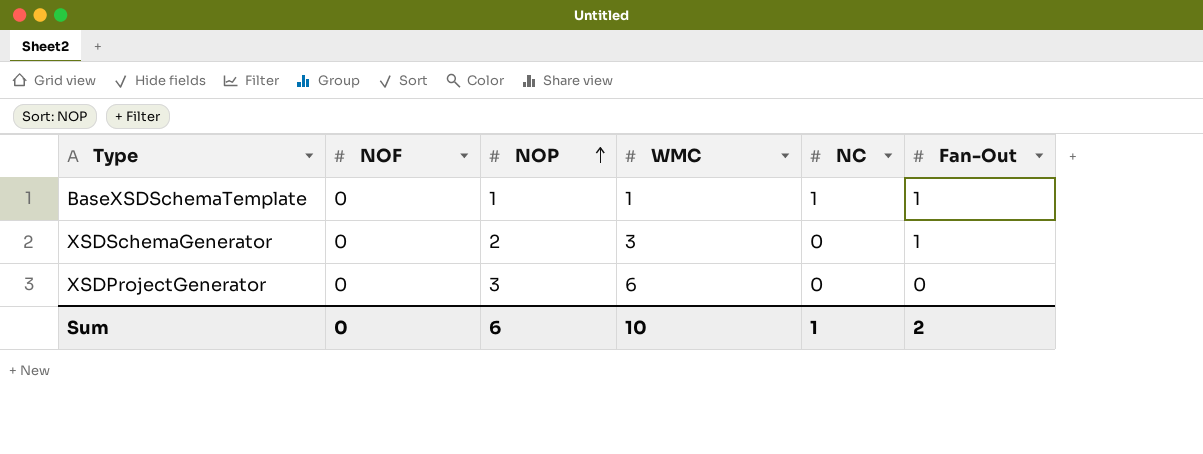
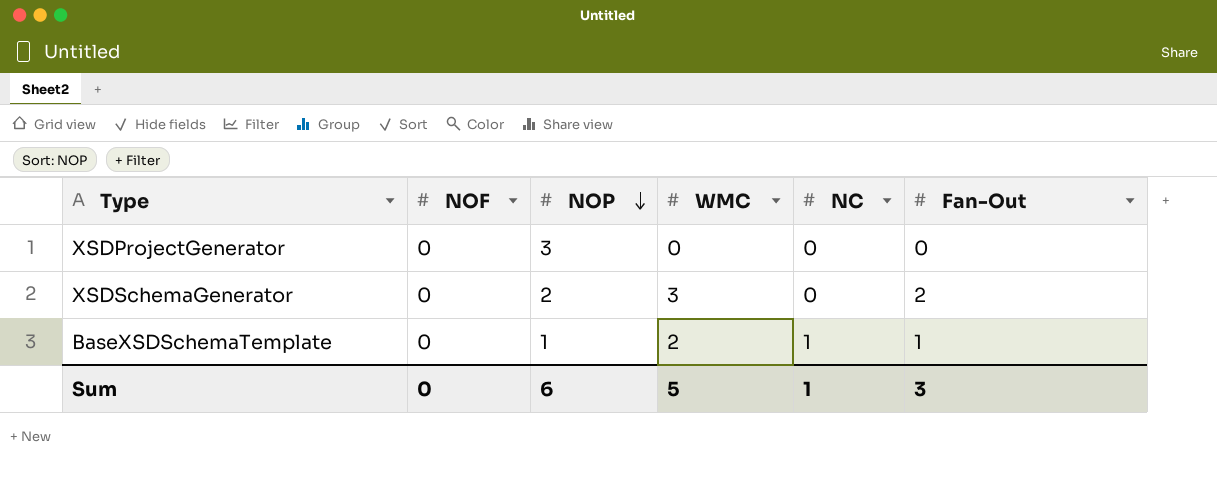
row order: NOP ascending -> NOP descending
XSDProjectGenerator | WMC: 6 -> 0
XSDSchemaGenerator | Fan-Out: 1 -> 2
BaseXSDSchemaTemplate | WMC: 1 -> 2
Sum | WMC: 10 -> 5
Sum | Fan-Out: 2 -> 3

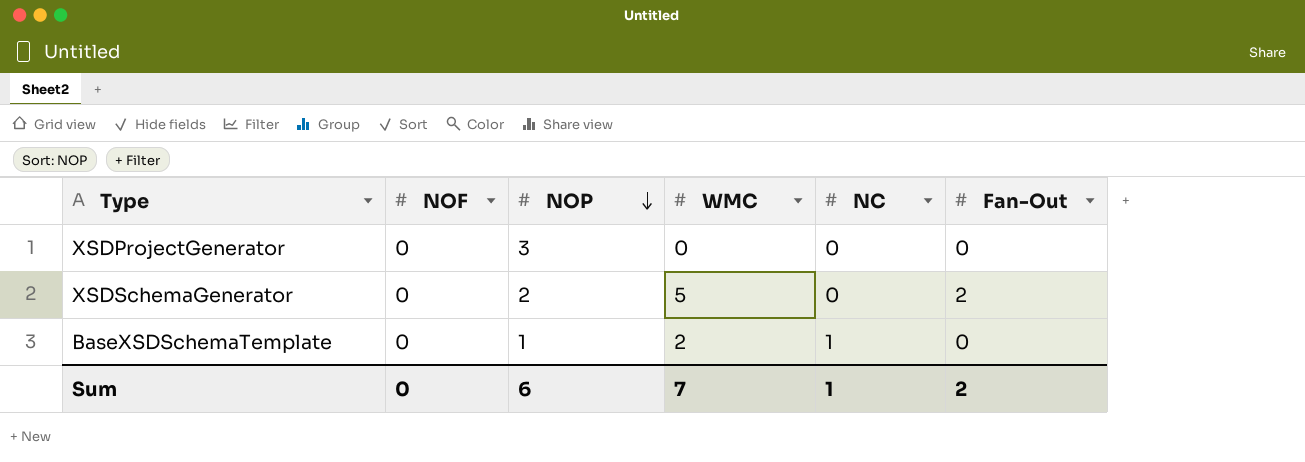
XSDSchemaGenerator | WMC: 3 -> 5
BaseXSDSchemaTemplate | Fan-Out: 1 -> 0
Sum | WMC: 5 -> 7
Sum | Fan-Out: 3 -> 2

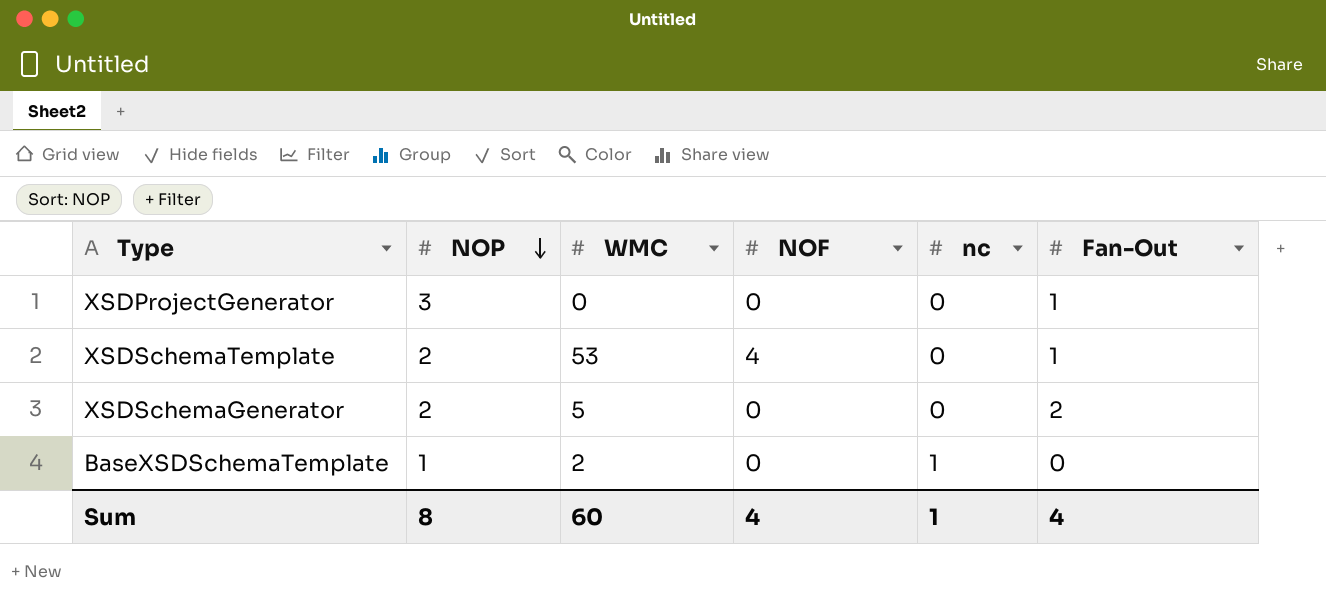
column NOF | position: 2 -> 4
column name: NC -> nc
XSDProjectGenerator | Fan-Out: 0 -> 1
row XSDSchemaTemplate: none -> 2 | 53 | 4 | 0 | 1
Sum | NOP: 6 -> 8
Sum | WMC: 7 -> 60
Sum | NOF: 0 -> 4
Sum | Fan-Out: 2 -> 4

